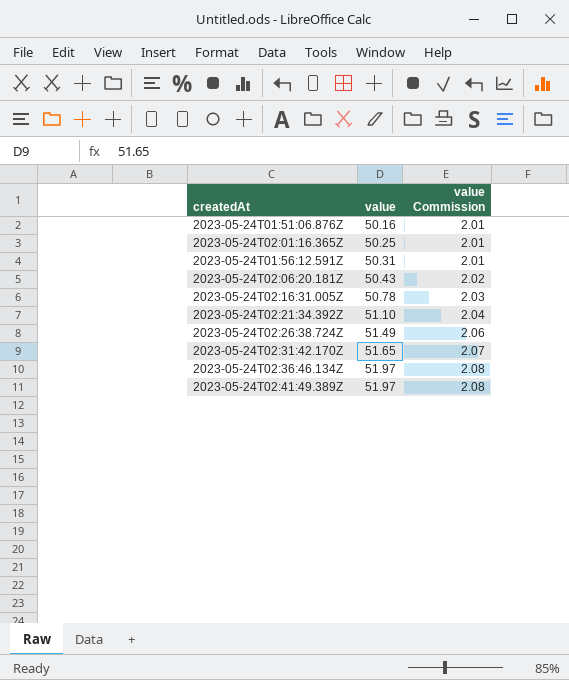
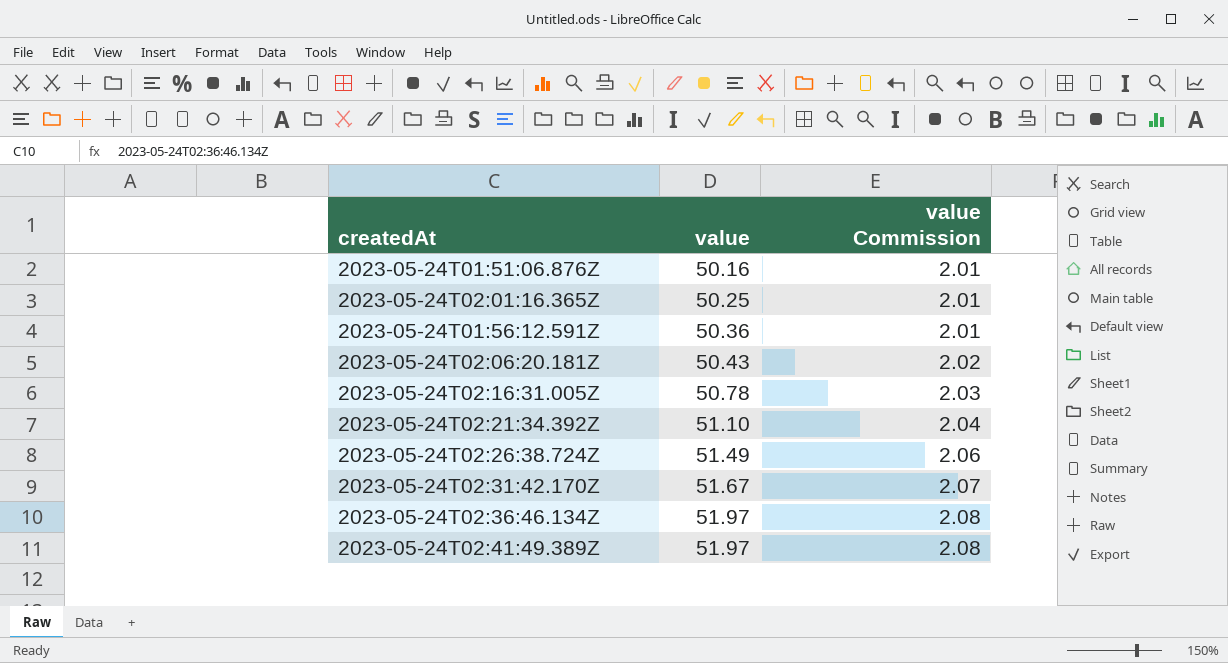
2023-05-24T01:56:12.591Z | value: 50.31 -> 50.36
2023-05-24T02:31:42.170Z | value: 51.65 -> 51.67

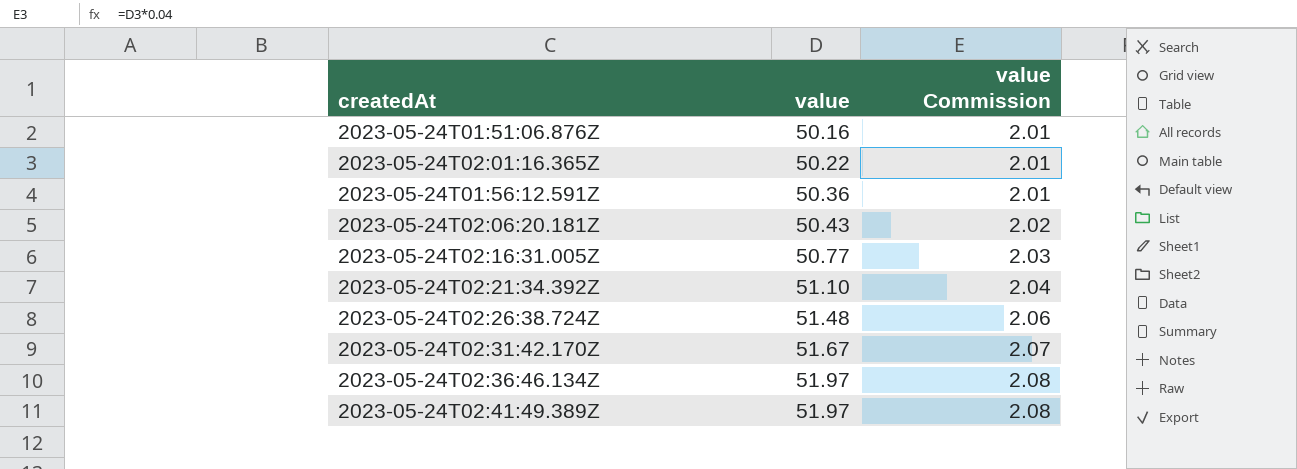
2023-05-24T02:01:16.365Z | value: 50.25 -> 50.22
2023-05-24T02:16:31.005Z | value: 50.78 -> 50.77
2023-05-24T02:26:38.724Z | value: 51.49 -> 51.48

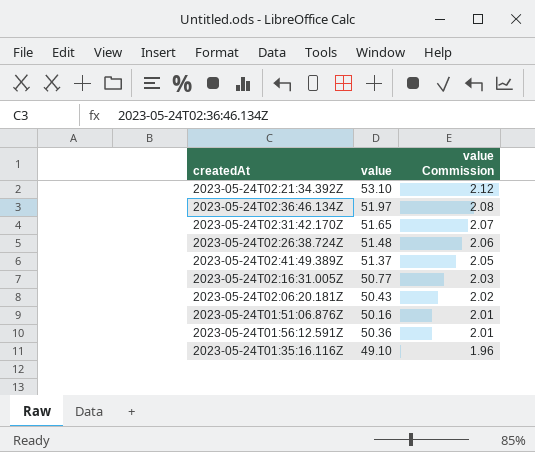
row order: value ascending -> value Commission descending
row 2023-05-24T02:01:16.365Z: 50.22 | 2.01 -> none
2023-05-24T02:21:34.392Z | value: 51.10 -> 53.10
2023-05-24T02:21:34.392Z | value Commission: 2.04 -> 2.12
2023-05-24T02:31:42.170Z | value: 51.67 -> 51.65
2023-05-24T02:41:49.389Z | value: 51.97 -> 51.37
2023-05-24T02:41:49.389Z | value Commission: 2.08 -> 2.05
row 2023-05-24T01:35:16.116Z: none -> 49.10 | 1.96

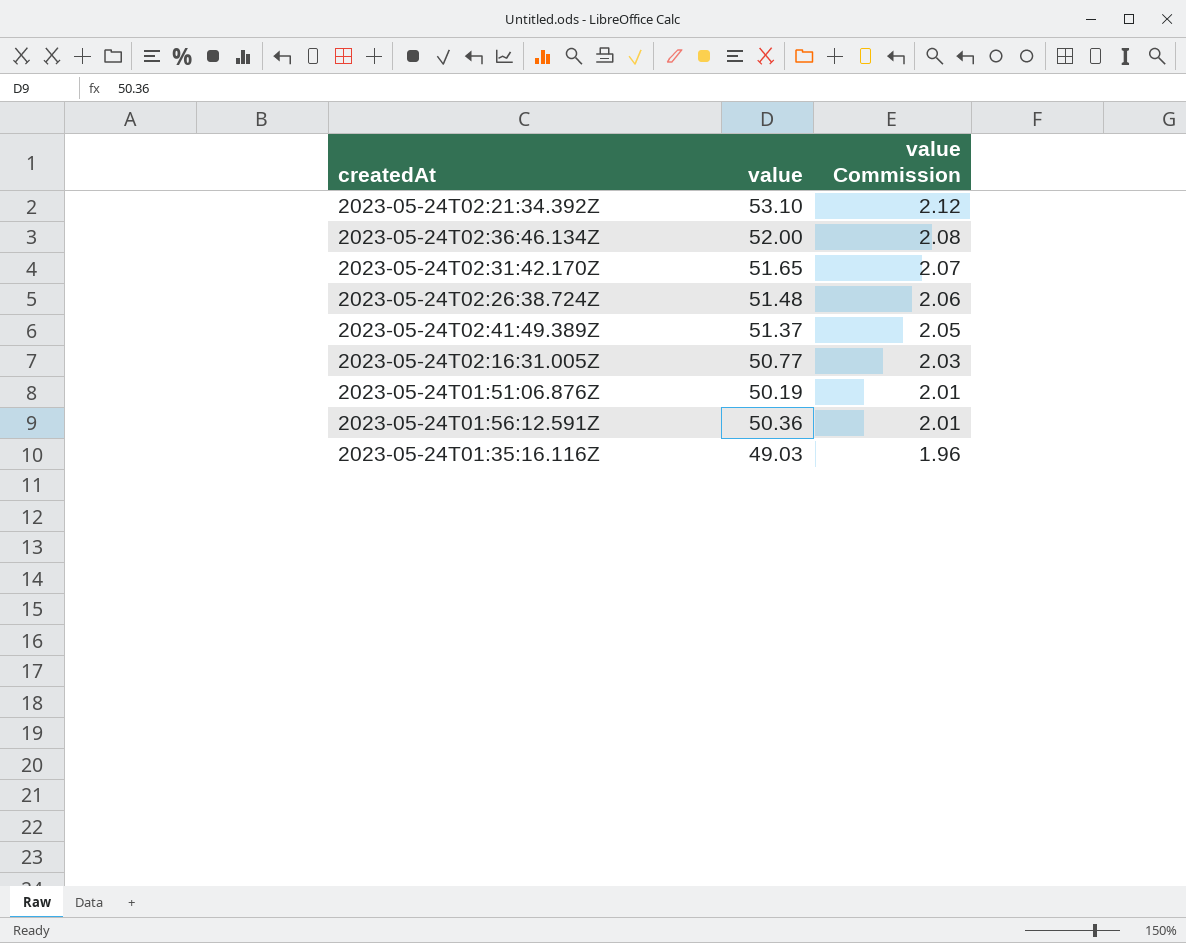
row 2023-05-24T02:06:20.181Z: 50.43 | 2.02 -> none
2023-05-24T02:36:46.134Z | value: 51.97 -> 52.00
2023-05-24T01:51:06.876Z | value: 50.16 -> 50.19
2023-05-24T01:35:16.116Z | value: 49.10 -> 49.03

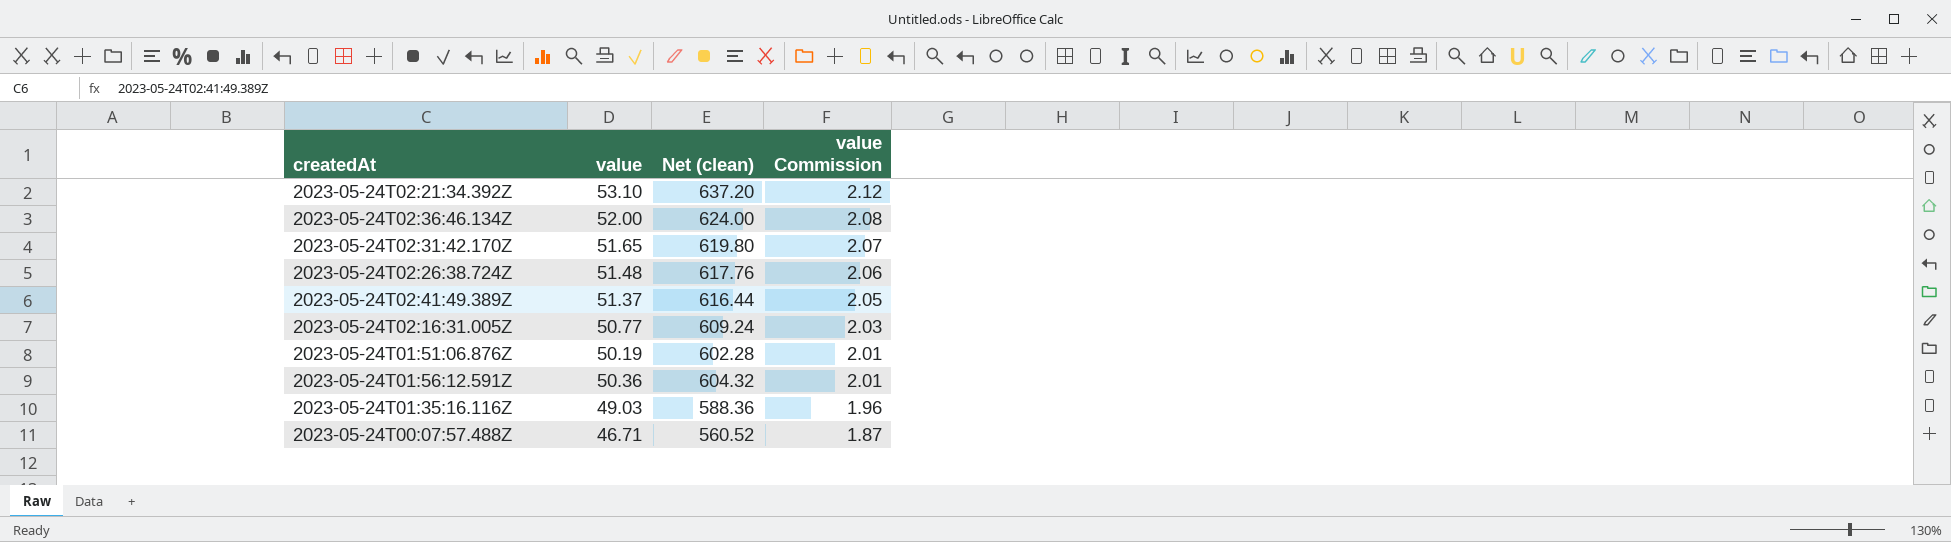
column Net (clean) | formula: none -> [value] * 12
row 2023-05-24T00:07:57.488Z: none -> 46.71 | 560.52 | 1.87

